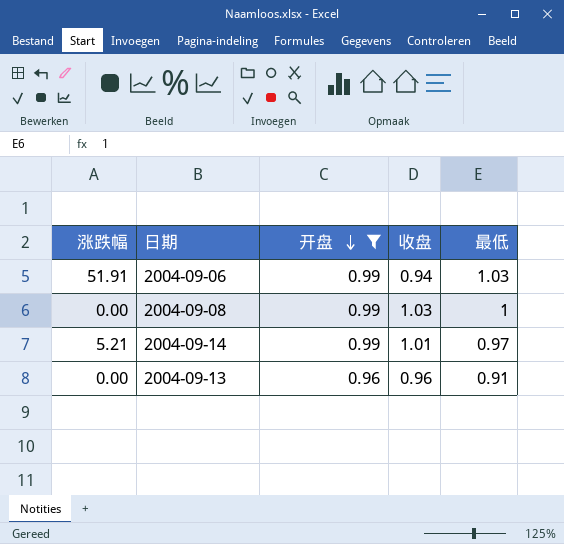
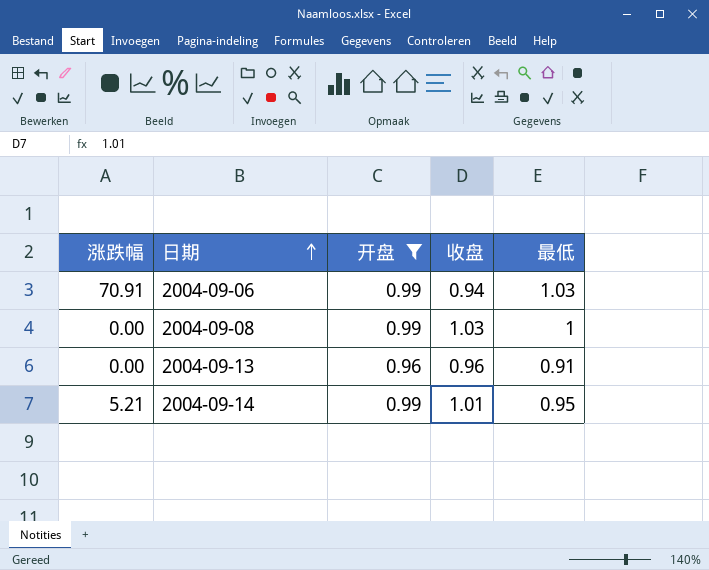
row order: 开盘 descending -> 日期 ascending
2004-09-06 | 涨跌幅: 51.91 -> 70.91
2004-09-14 | 最低: 0.97 -> 0.95

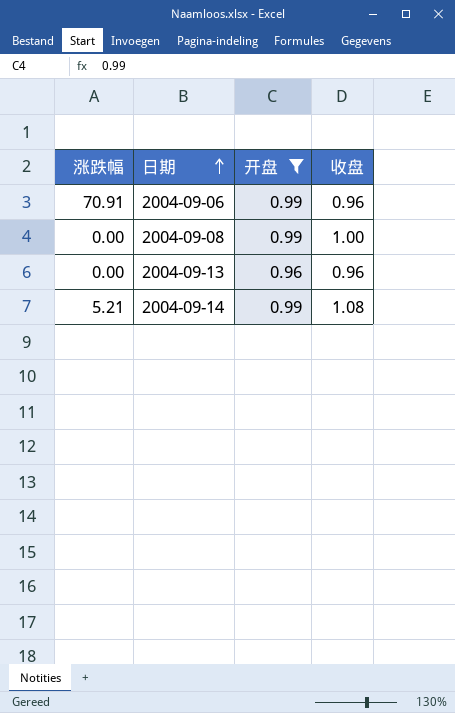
column 最低 | position: 5 -> none
2004-09-06 | 收盘: 0.94 -> 0.96
2004-09-08 | 收盘: 1.03 -> 1.00
2004-09-14 | 收盘: 1.01 -> 1.08

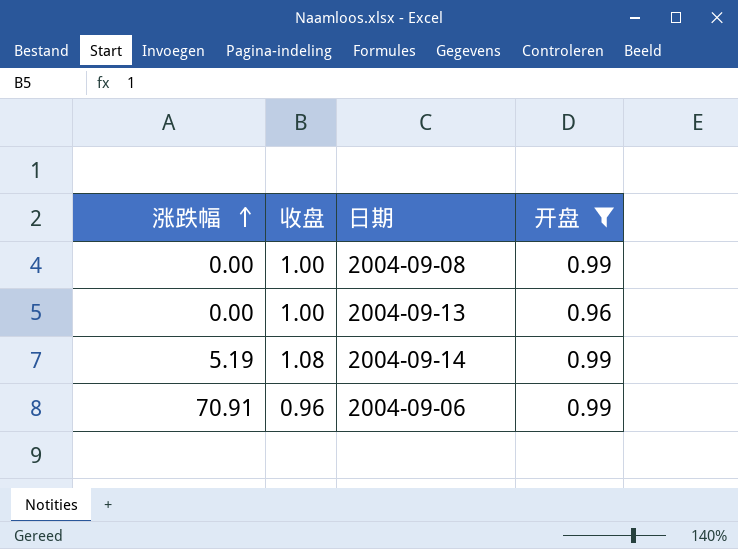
row order: 日期 ascending -> 涨跌幅 ascending
column 收盘 | position: 4 -> 2
2004-09-13 | 收盘: 0.96 -> 1.00
2004-09-14 | 涨跌幅: 5.21 -> 5.19

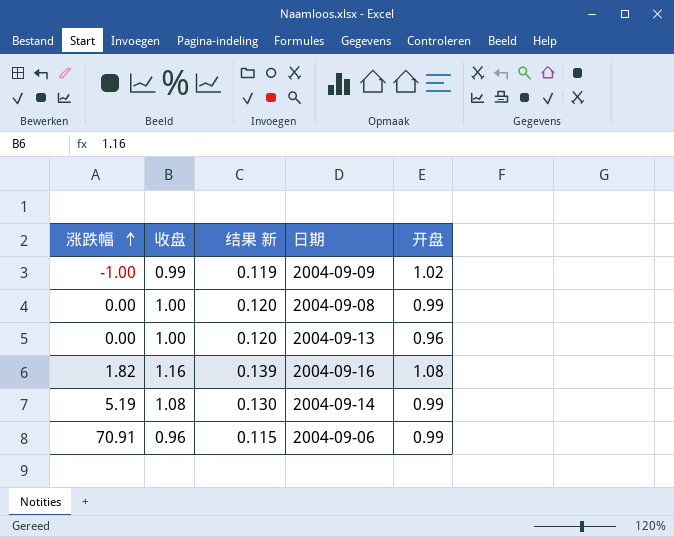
filter: 开盘 <= 0.99 -> none
column 结果 新 | formula: none -> [收盘] * 0.12

